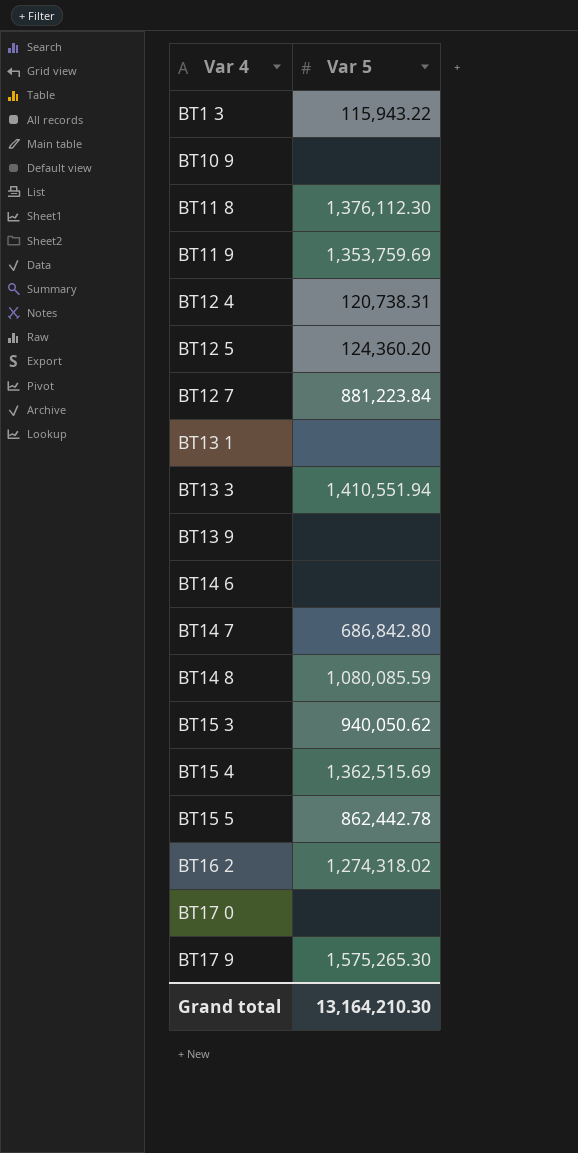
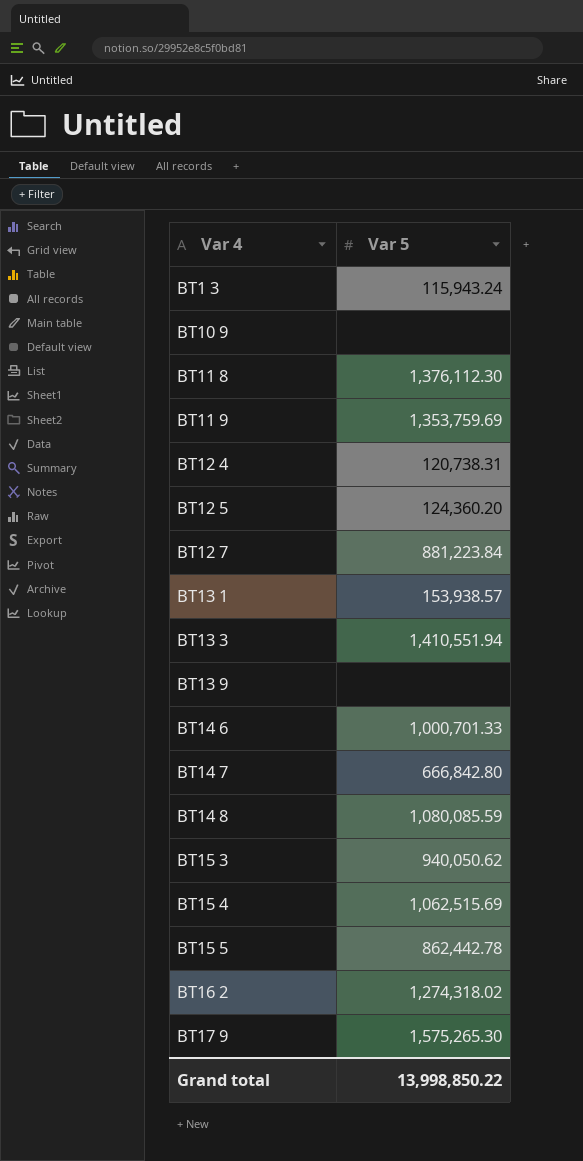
row BT17 0: none -> none
BT1 3 | Var 5: 115,943.22 -> 115,943.24
BT13 1 | Var 5: none -> 153,938.57
BT14 6 | Var 5: none -> 1,000,701.33
BT14 7 | Var 5: 686,842.80 -> 666,842.80
BT15 4 | Var 5: 1,362,515.69 -> 1,062,515.69
Grand total | Var 5: 13,164,210.30 -> 13,998,850.22

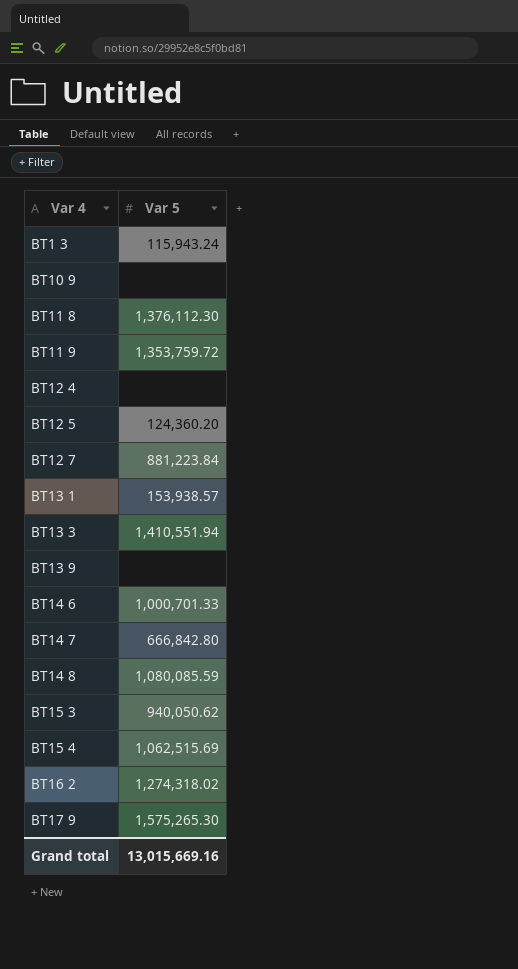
row BT15 5: 862,442.78 -> none
BT11 9 | Var 5: 1,353,759.69 -> 1,353,759.72
BT12 4 | Var 5: 120,738.31 -> none
Grand total | Var 5: 13,998,850.22 -> 13,015,669.16

